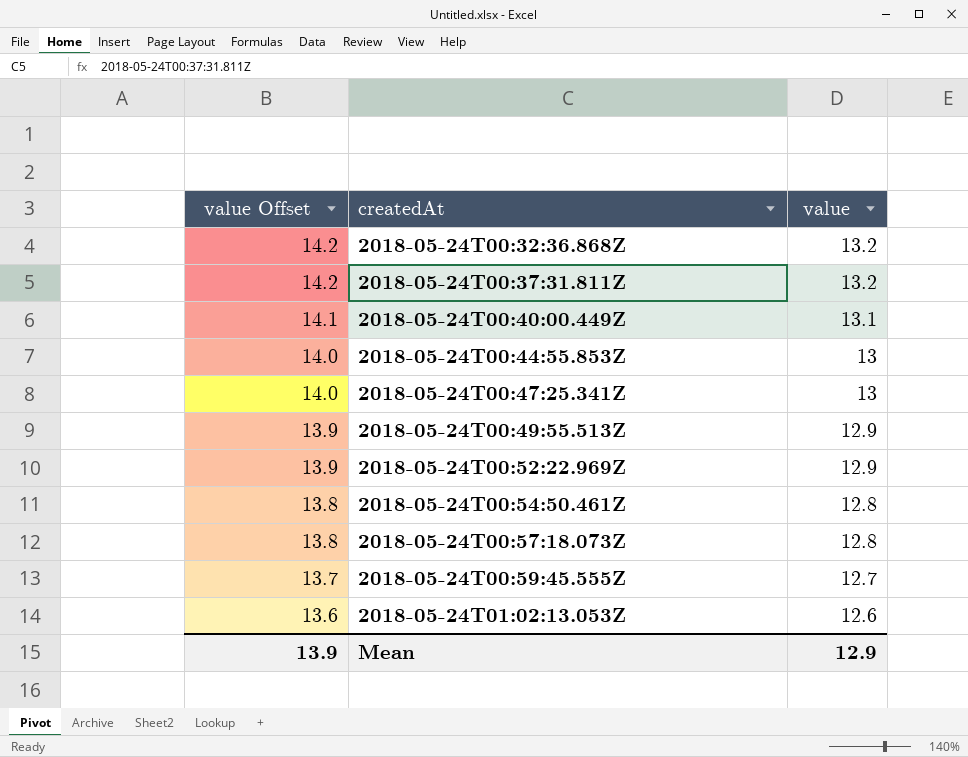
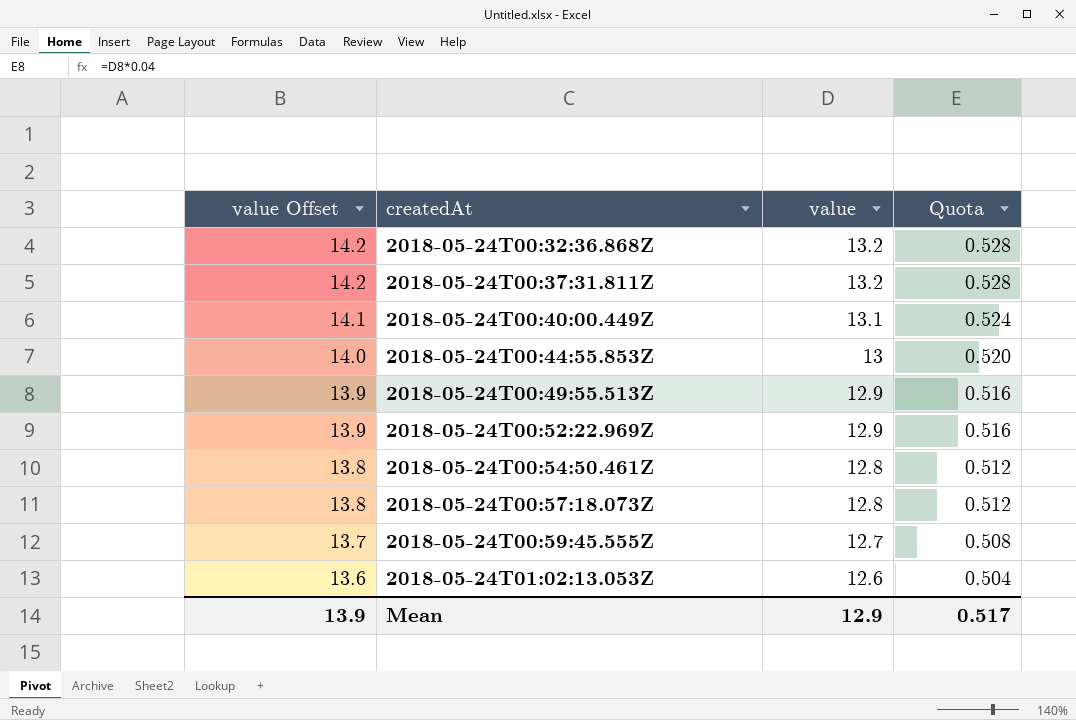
column Quota | formula: none -> [value] * 0.04
row 2018-05-24T00:47:25.341Z: 14.0 | 13 -> none

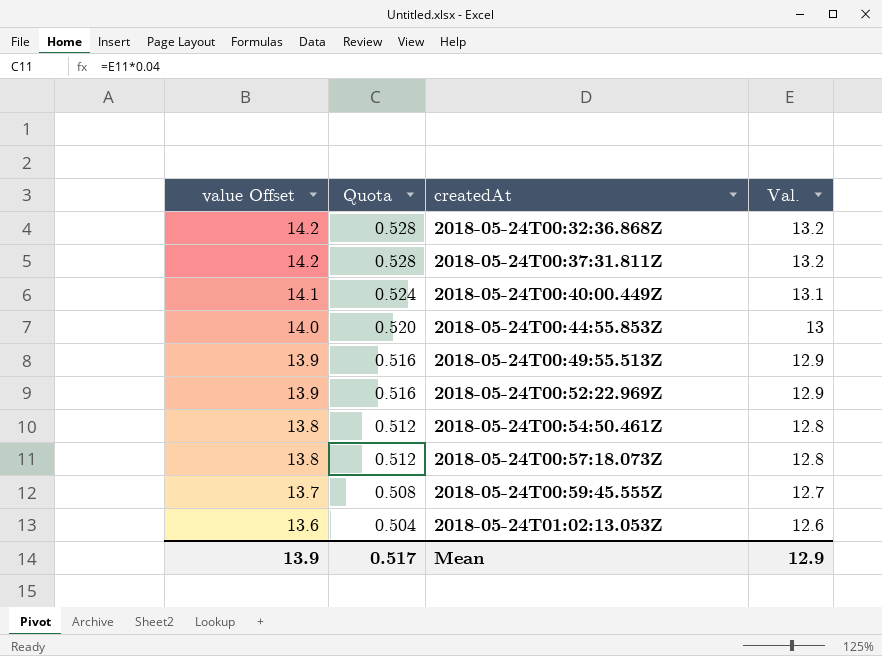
column Quota | position: 4 -> 2
column name: value -> Val.

